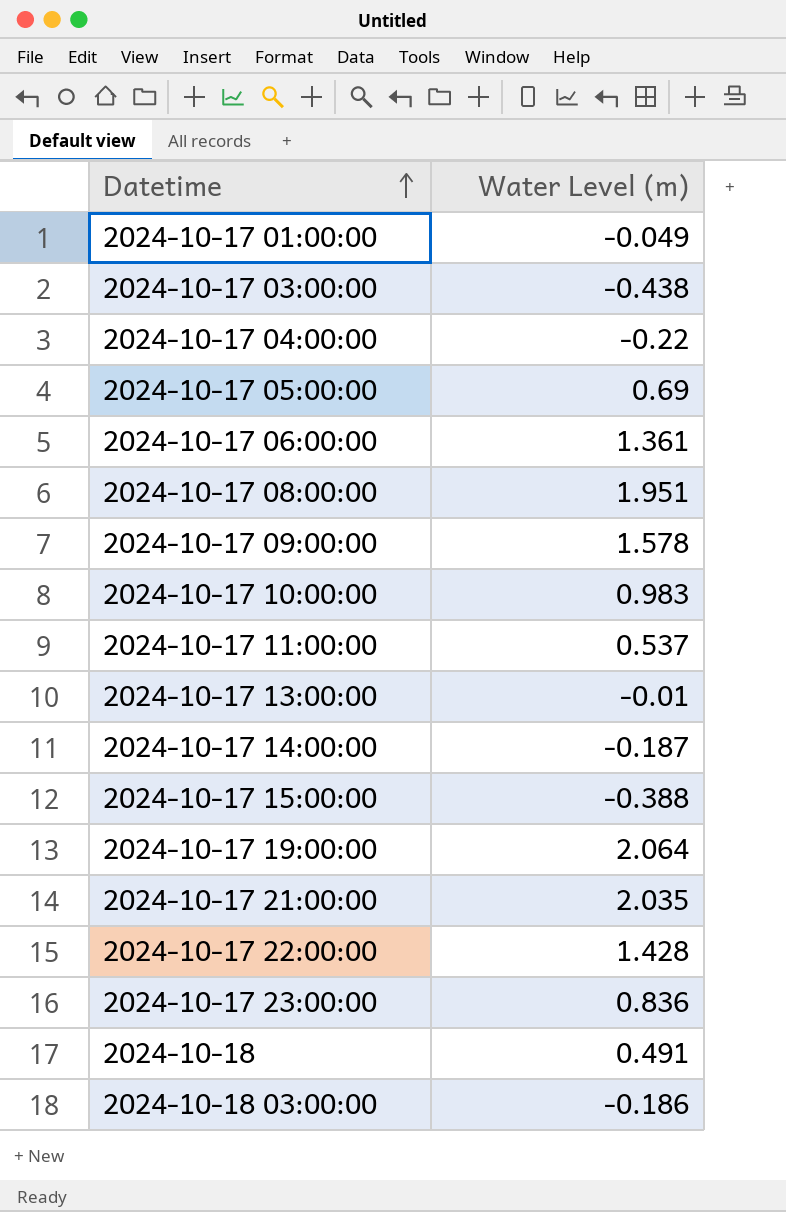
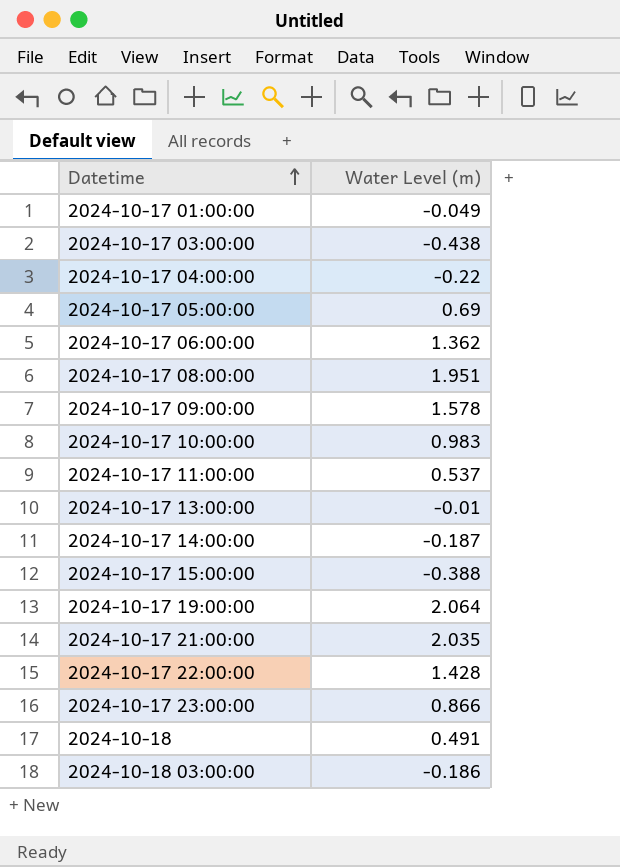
2024-10-17 06:00:00 | Water Level (m): 1.361 -> 1.362
2024-10-17 23:00:00 | Water Level (m): 0.836 -> 0.866

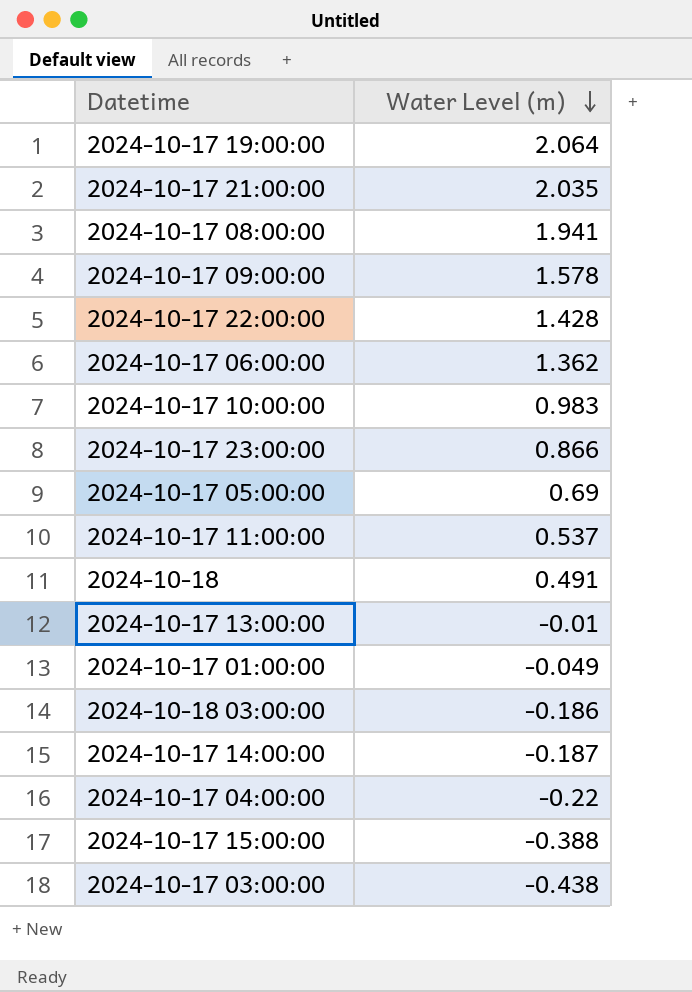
row order: Datetime ascending -> Water Level (m) descending
2024-10-17 08:00:00 | Water Level (m): 1.951 -> 1.941

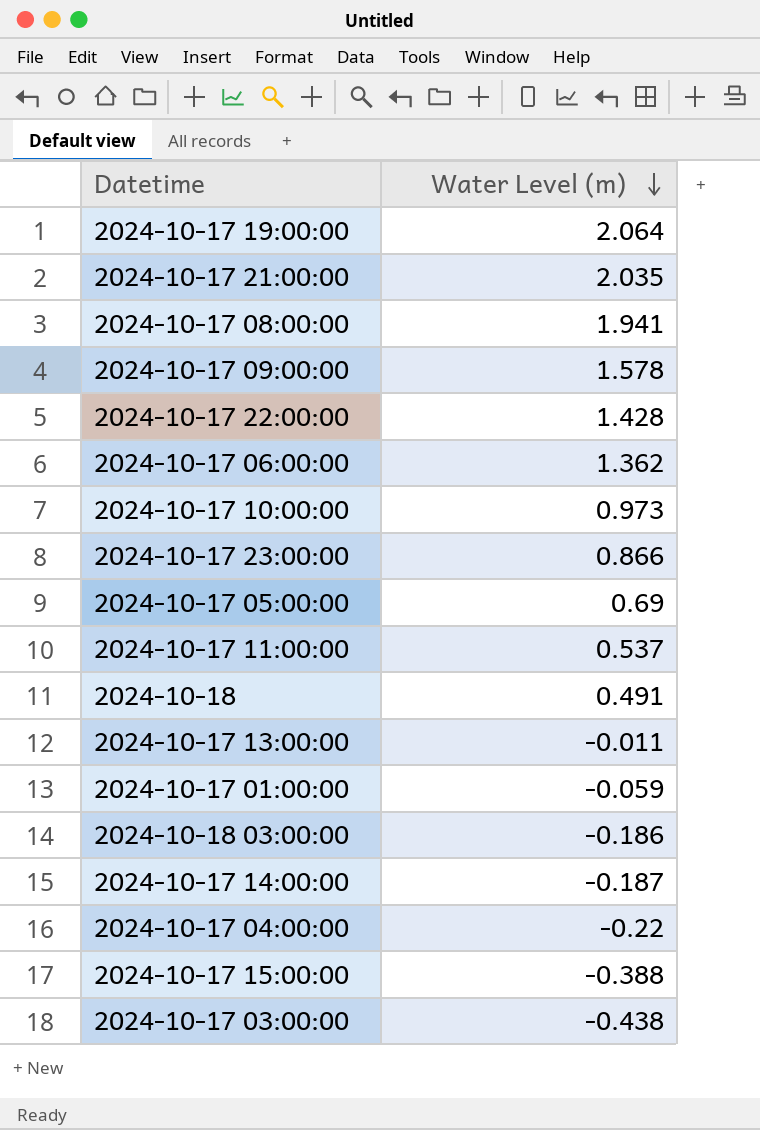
2024-10-17 10:00:00 | Water Level (m): 0.983 -> 0.973
2024-10-17 13:00:00 | Water Level (m): -0.01 -> -0.011
2024-10-17 01:00:00 | Water Level (m): -0.049 -> -0.059

